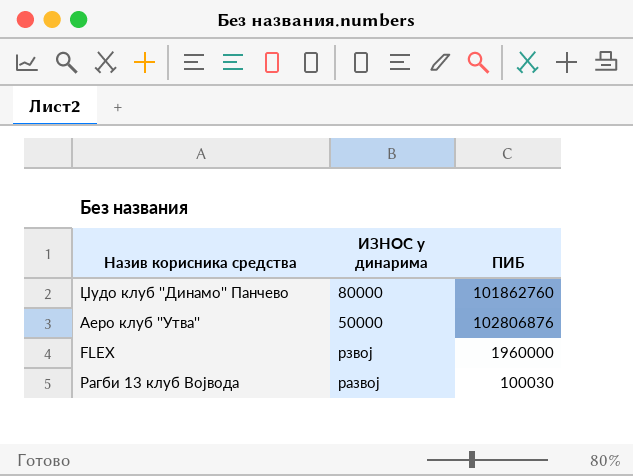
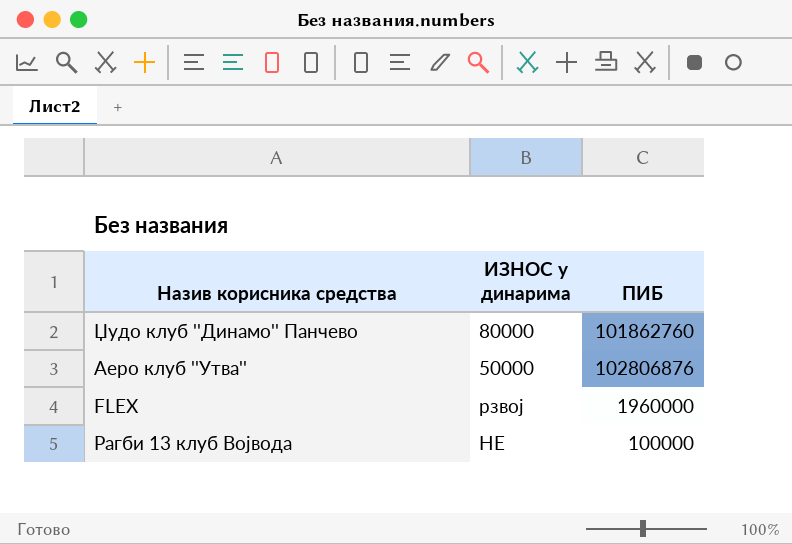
Рагби 13 клуб Војвода | ИЗНОС у динарима: развој -> НЕ
Рагби 13 клуб Војвода | ПИБ: 100030 -> 100000

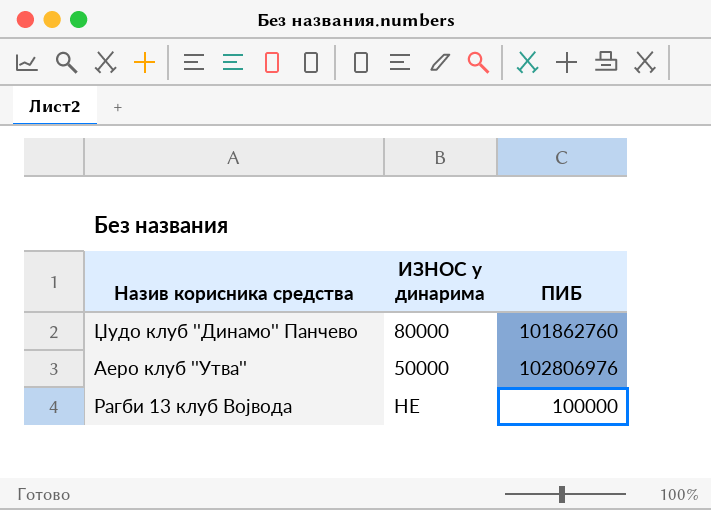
row FLEX: рзвој | 1960000 -> none
Аеро клуб ''Утва'' | ПИБ: 102806876 -> 102806976

